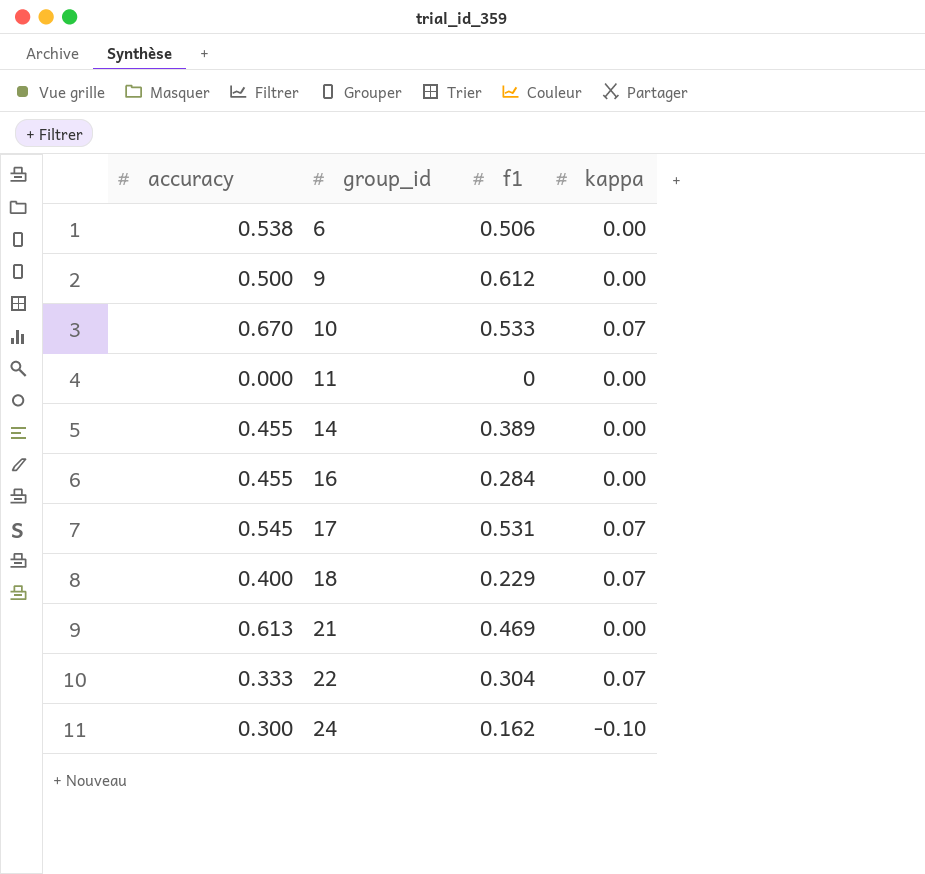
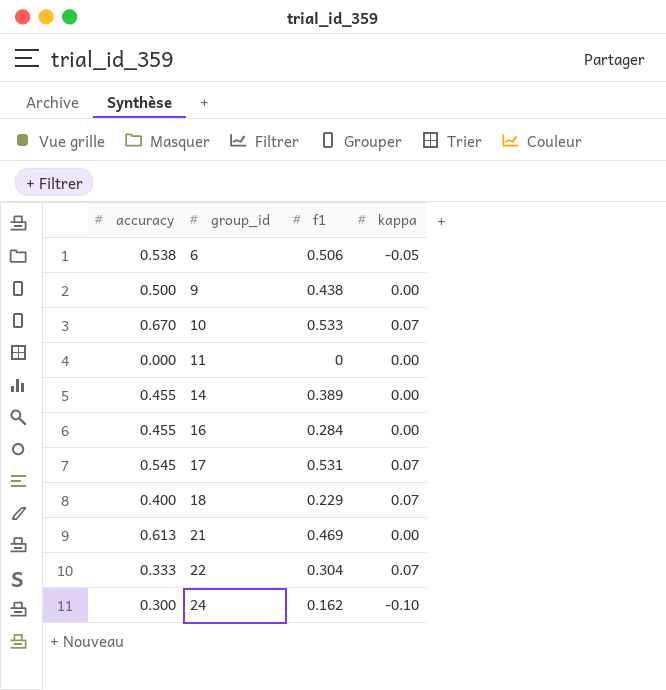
6 | kappa: 0.00 -> -0.05
9 | f1: 0.612 -> 0.438

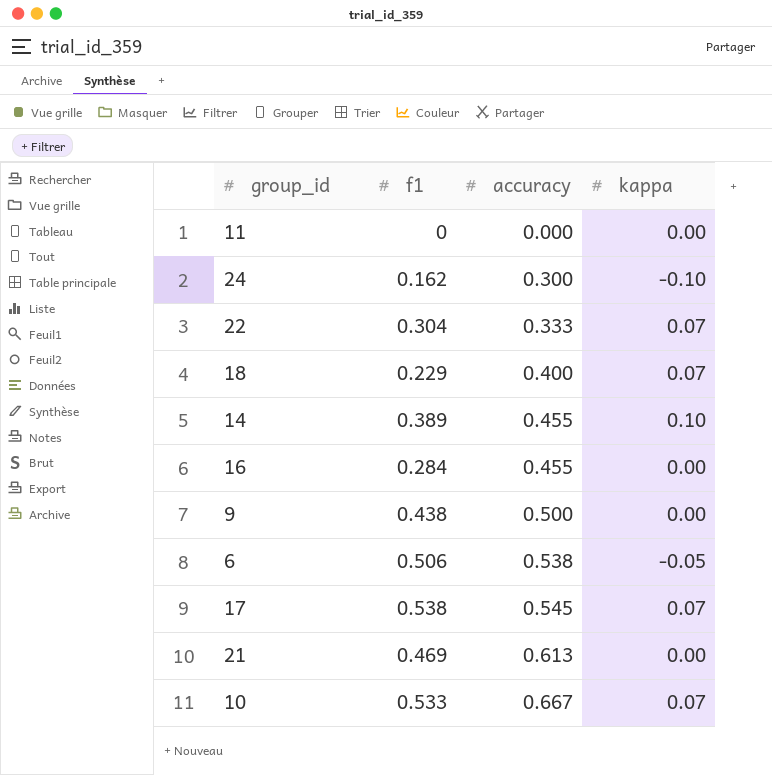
row order: group_id ascending -> accuracy ascending
column accuracy | position: 1 -> 3
14 | kappa: 0.00 -> 0.10
17 | f1: 0.531 -> 0.538
10 | accuracy: 0.670 -> 0.667

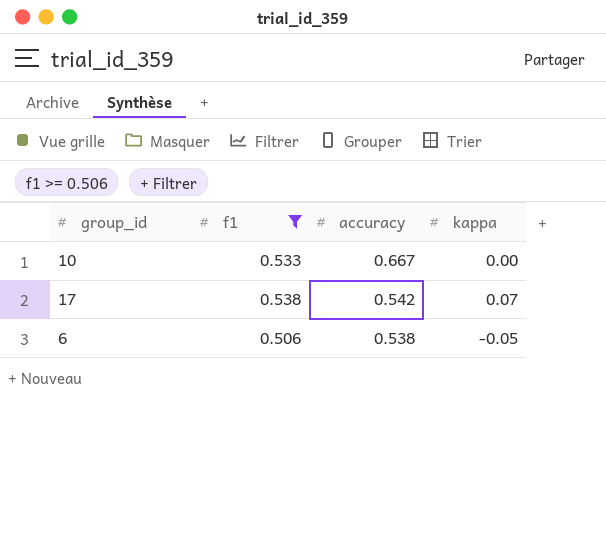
filter: none -> f1 >= 0.506
row order: accuracy ascending -> accuracy descending
10 | kappa: 0.07 -> 0.00
17 | accuracy: 0.545 -> 0.542

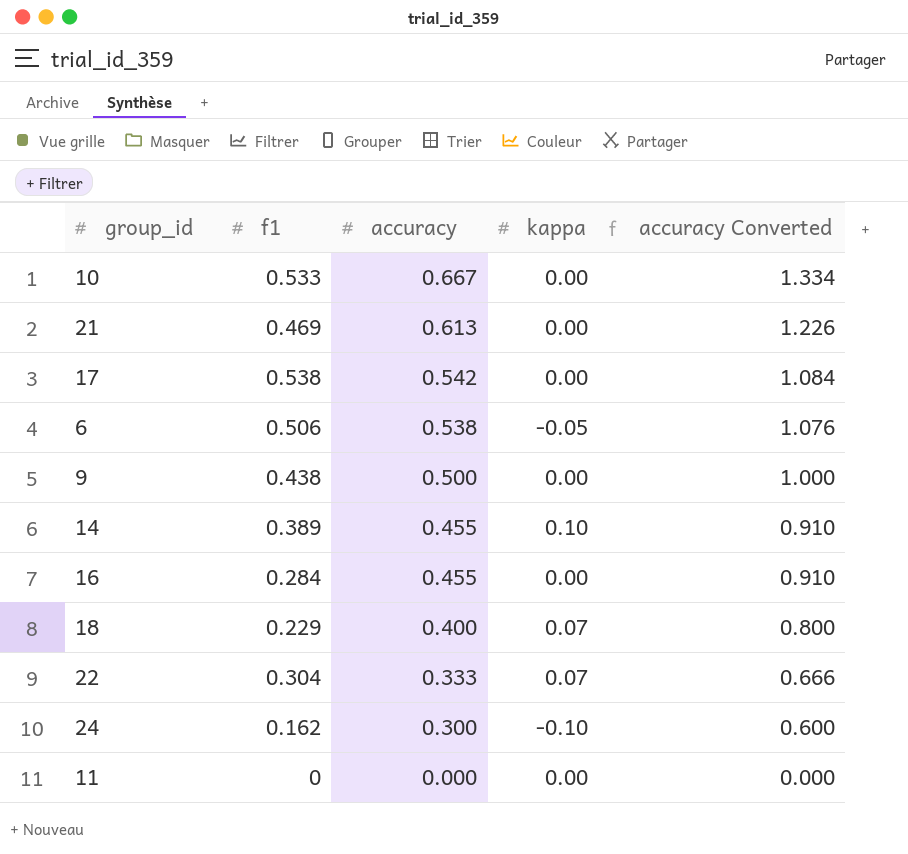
filter: f1 >= 0.506 -> none
column accuracy Converted | formula: none -> [accuracy] * 2
17 | kappa: 0.07 -> 0.00

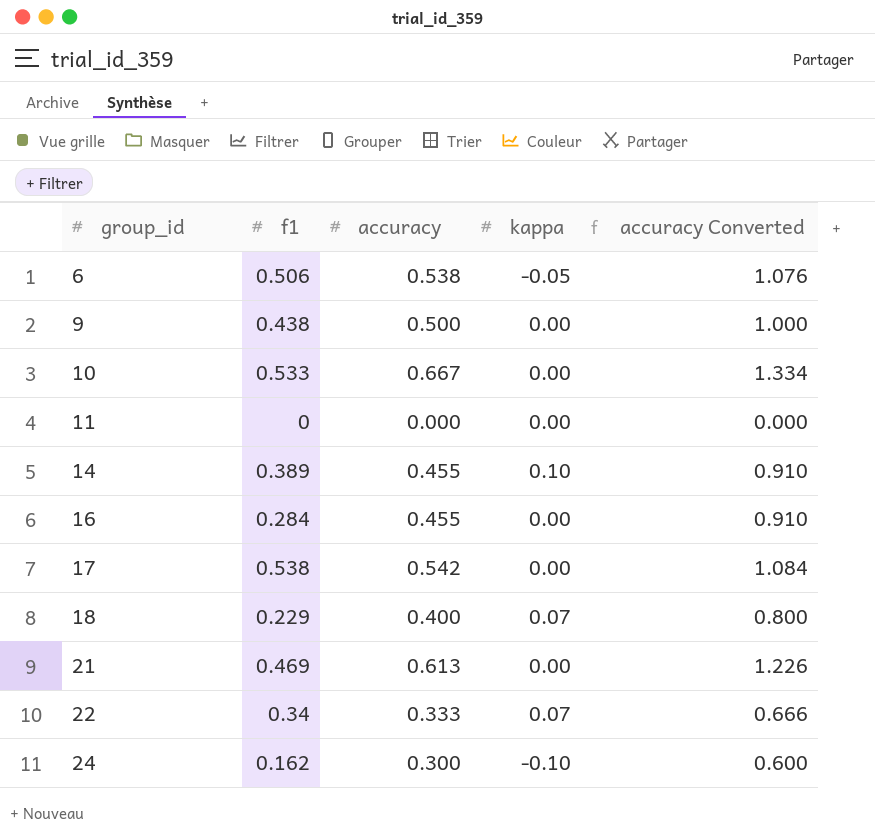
row order: accuracy descending -> group_id ascending
22 | f1: 0.304 -> 0.34

